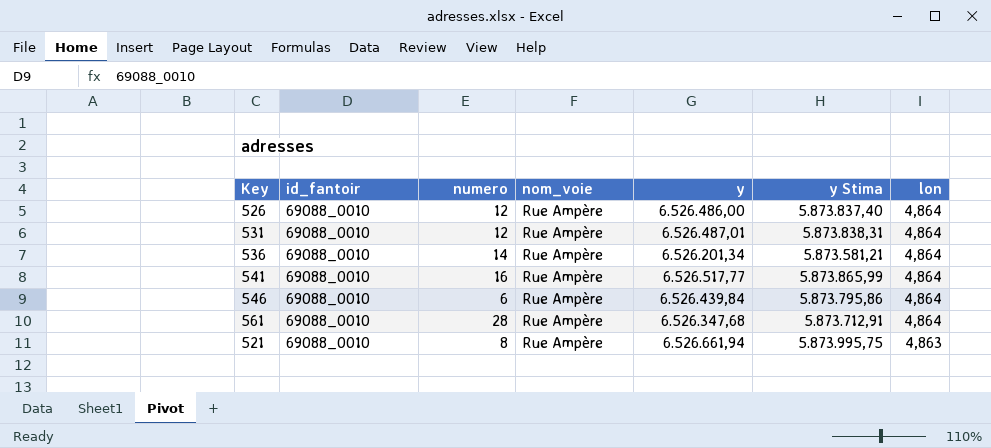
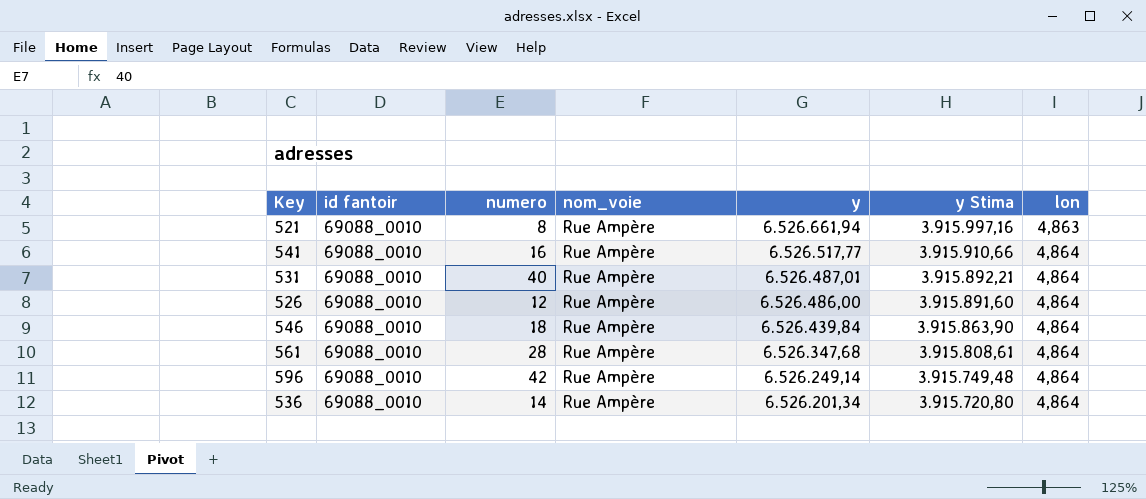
row order: lon descending -> y descending
column name: id_fantoir -> id fantoir
column y Stima | formula: [y] * 0,9 -> [y] * 0,6
531 | numero: 12 -> 40
546 | numero: 6 -> 18
row 596: none -> 69088_0010 | 42 | Rue Ampère | 6.526.249,14 | 3.915.749,48 | 4,864

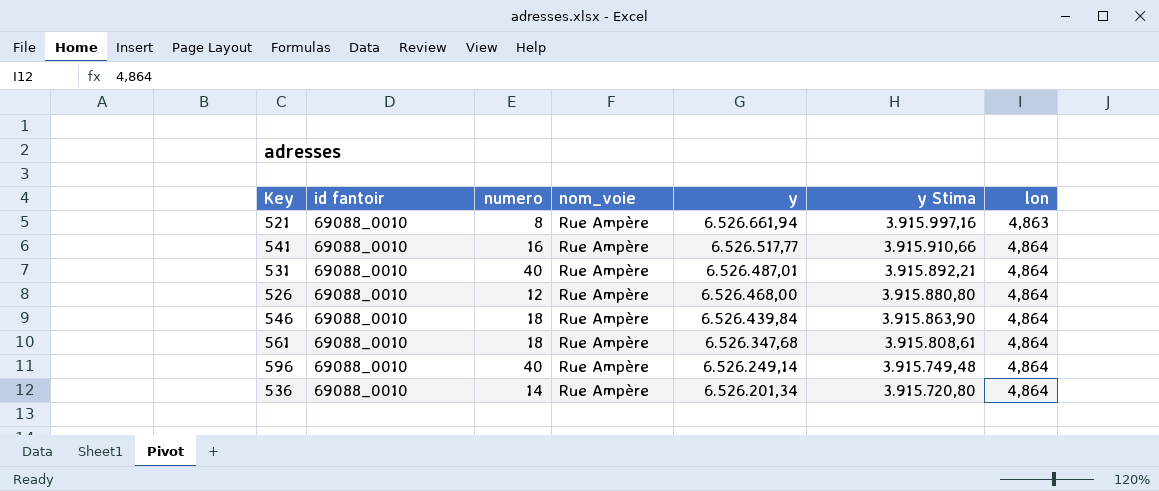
526 | y: 6.526.486,00 -> 6.526.468,00
526 | y Stima: 3.915.891,60 -> 3.915.880,80
561 | numero: 28 -> 18
596 | numero: 42 -> 40

